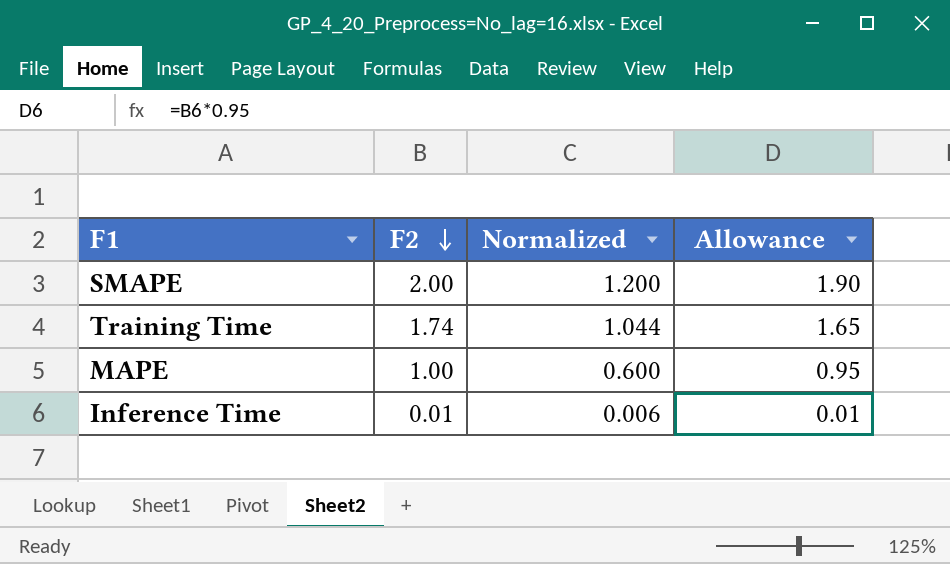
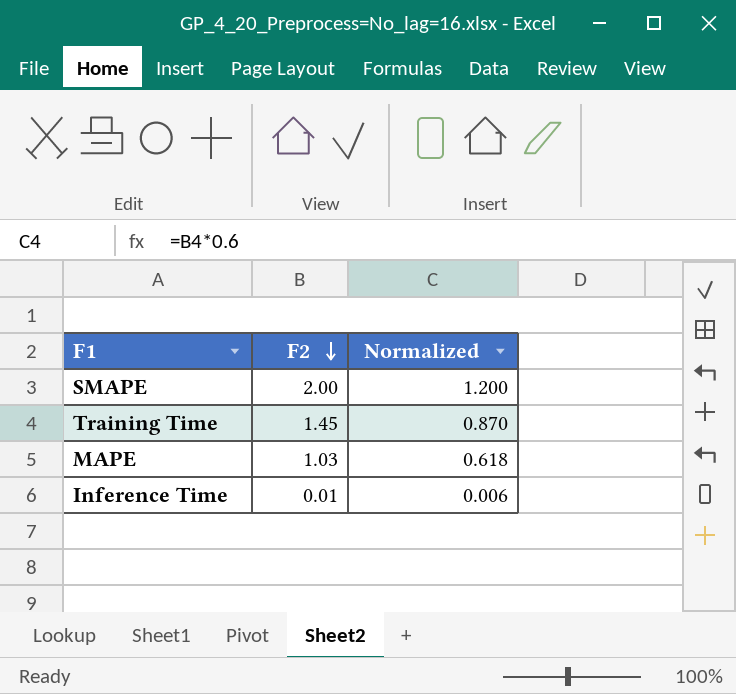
column Allowance | formula: [F2] * 0.95 -> none
Training Time | F2: 1.74 -> 1.45
Training Time | Normalized: 1.044 -> 0.870
MAPE | F2: 1.00 -> 1.03
MAPE | Normalized: 0.600 -> 0.618

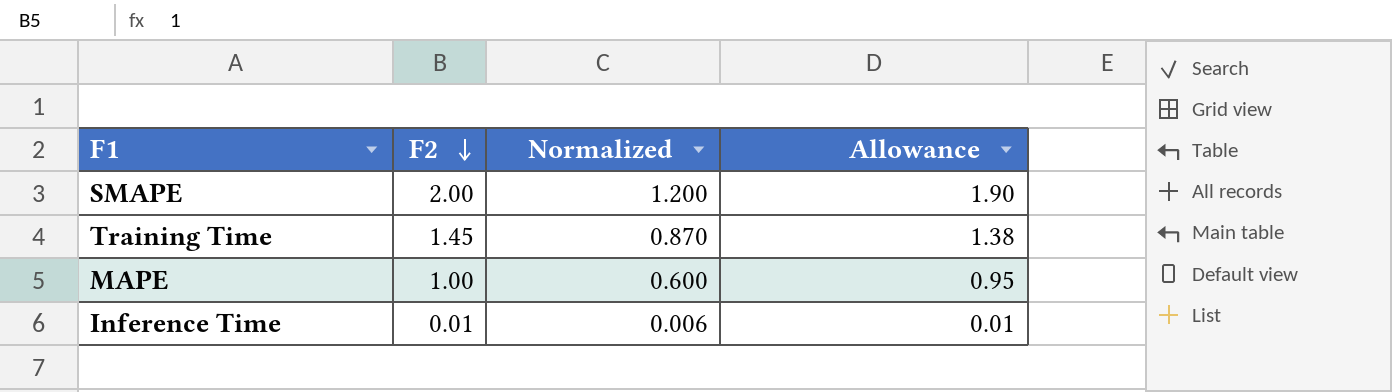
column Allowance | formula: none -> [F2] * 0.95
MAPE | F2: 1.03 -> 1.00
MAPE | Normalized: 0.618 -> 0.600

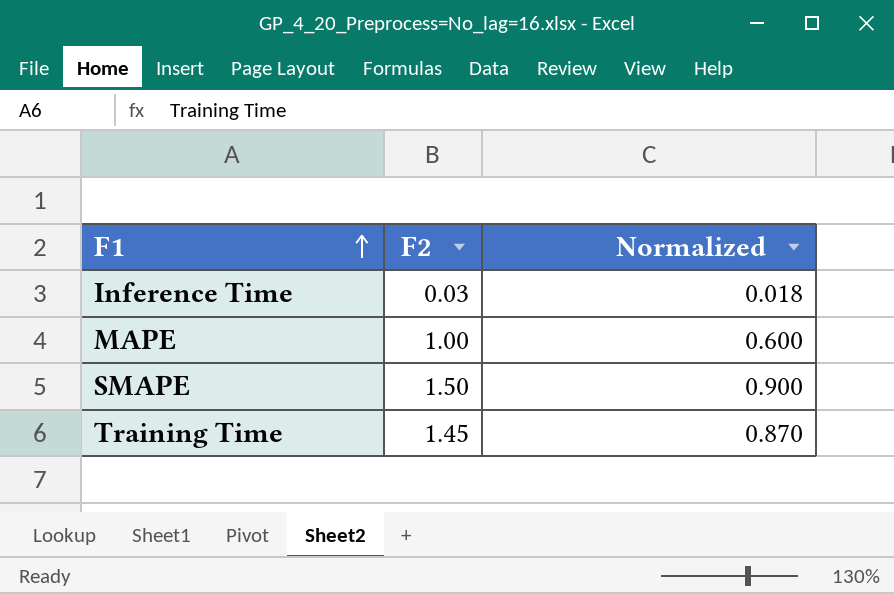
row order: F2 descending -> F1 ascending
column Allowance | formula: [F2] * 0.95 -> none
Inference Time | F2: 0.01 -> 0.03
Inference Time | Normalized: 0.006 -> 0.018
SMAPE | F2: 2.00 -> 1.50
SMAPE | Normalized: 1.200 -> 0.900

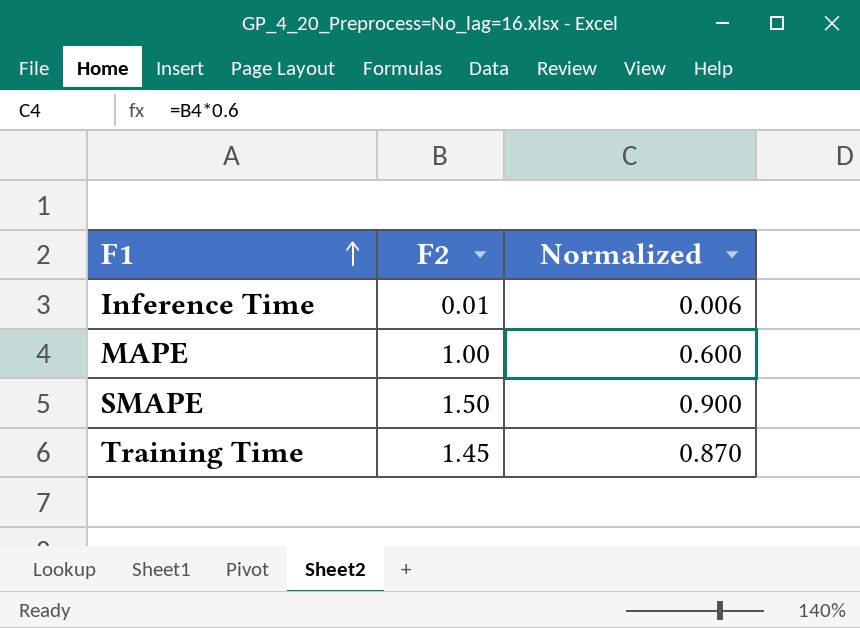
Inference Time | F2: 0.03 -> 0.01
Inference Time | Normalized: 0.018 -> 0.006

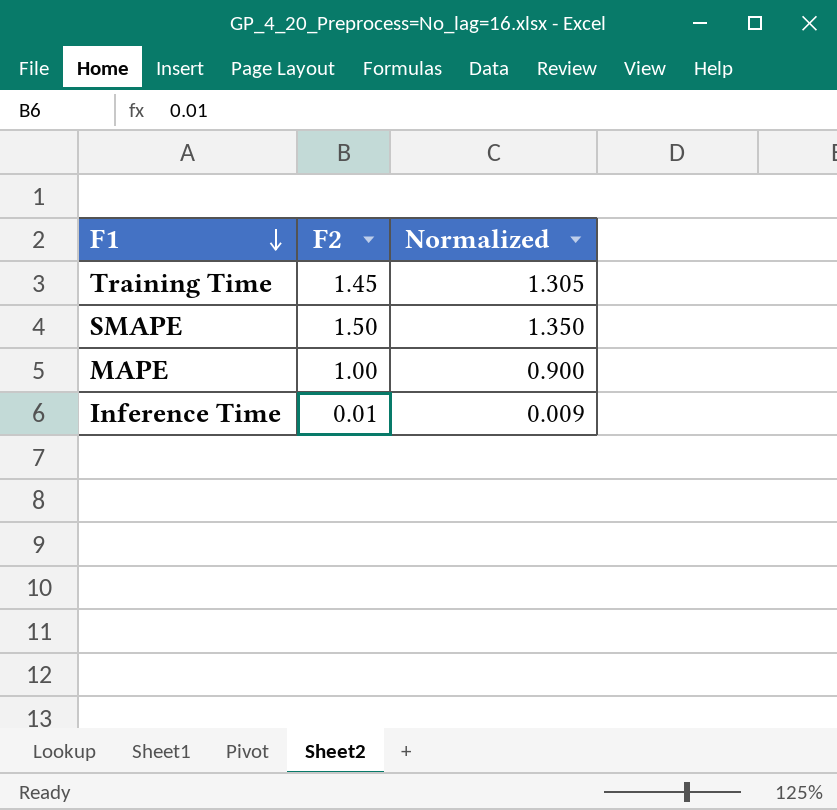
row order: F1 ascending -> F1 descending
column Normalized | formula: [F2] * 0.6 -> [F2] * 0.9

